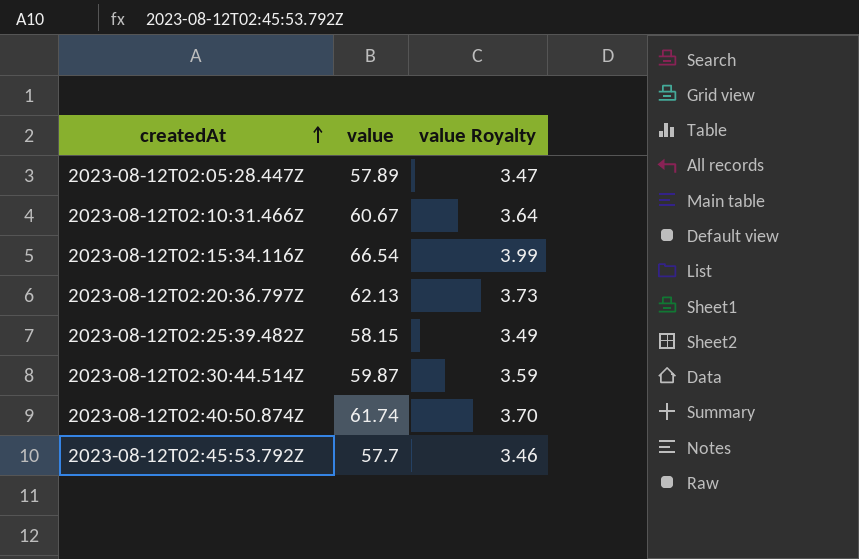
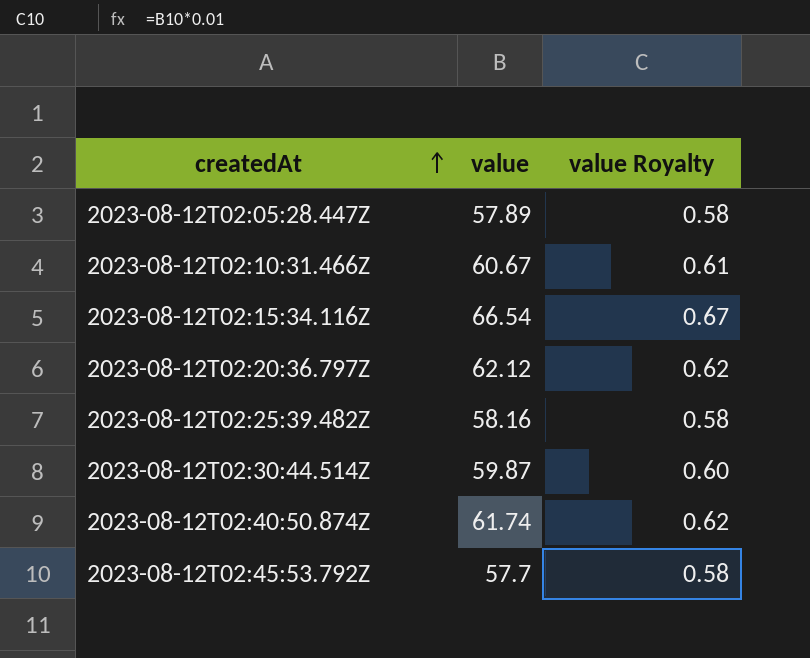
column value Royalty | formula: [value] * 0.06 -> [value] * 0.01
2023-08-12T02:20:36.797Z | value: 62.13 -> 62.12
2023-08-12T02:25:39.482Z | value: 58.15 -> 58.16

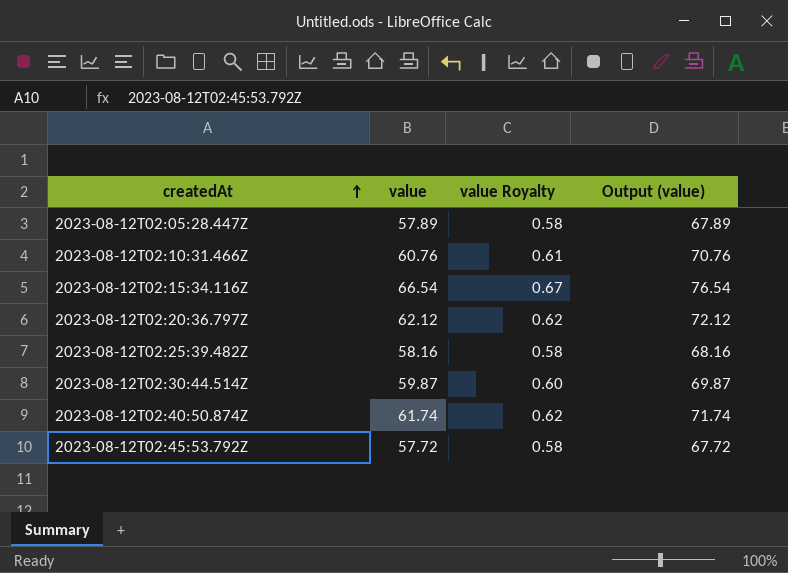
column Output (value) | formula: none -> [value] + 10
2023-08-12T02:10:31.466Z | value: 60.67 -> 60.76
2023-08-12T02:45:53.792Z | value: 57.7 -> 57.72

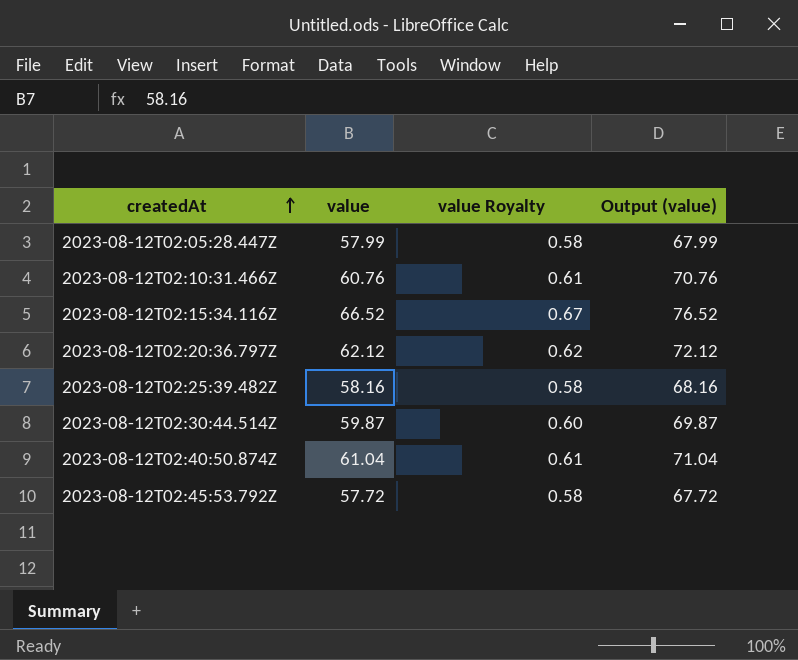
2023-08-12T02:05:28.447Z | value: 57.89 -> 57.99
2023-08-12T02:05:28.447Z | Output (value): 67.89 -> 67.99
2023-08-12T02:15:34.116Z | value: 66.54 -> 66.52
2023-08-12T02:15:34.116Z | Output (value): 76.54 -> 76.52
2023-08-12T02:40:50.874Z | value: 61.74 -> 61.04
2023-08-12T02:40:50.874Z | value Royalty: 0.62 -> 0.61
2023-08-12T02:40:50.874Z | Output (value): 71.74 -> 71.04

